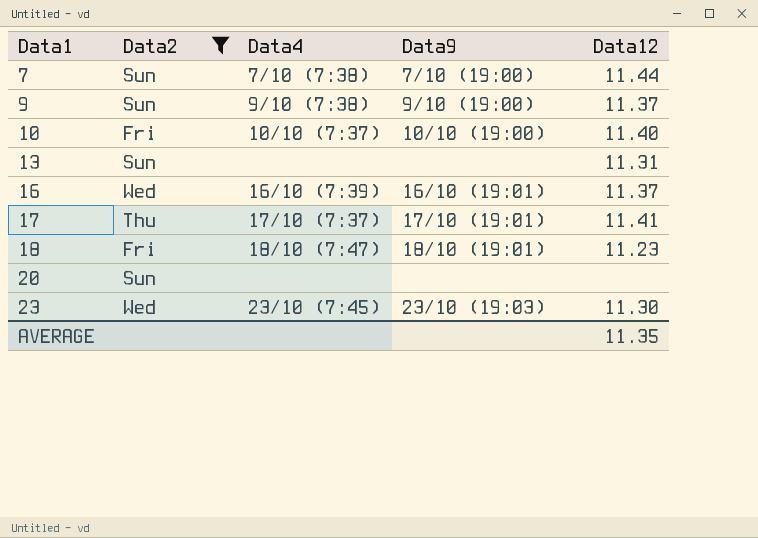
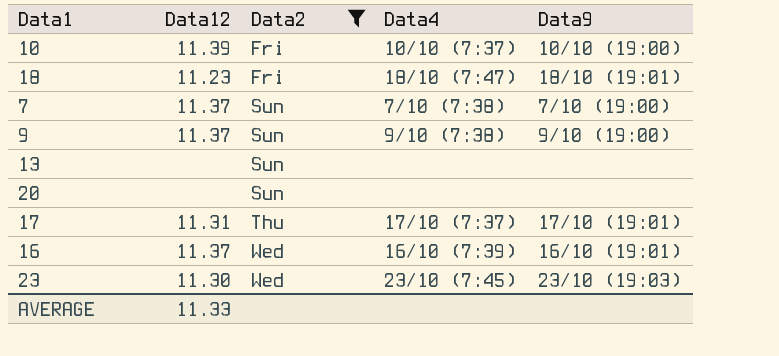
row order: Data1 ascending -> Data2 ascending
column Data12 | position: 5 -> 2
10 | Data12: 11.40 -> 11.39
7 | Data12: 11.44 -> 11.37
13 | Data12: 11.31 -> none
17 | Data12: 11.41 -> 11.31
AVERAGE | Data12: 11.35 -> 11.33

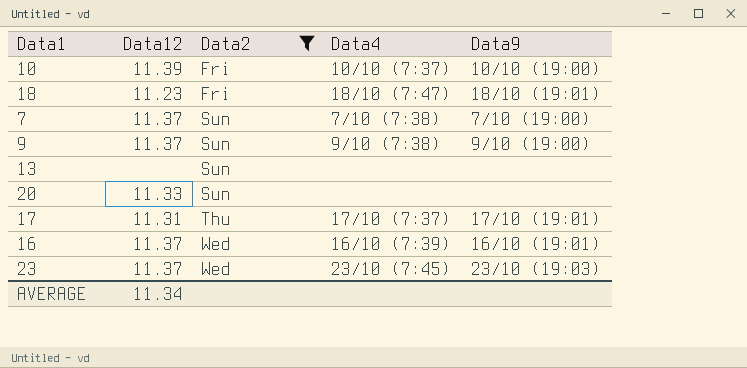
20 | Data12: none -> 11.33
23 | Data12: 11.30 -> 11.37
AVERAGE | Data12: 11.33 -> 11.34

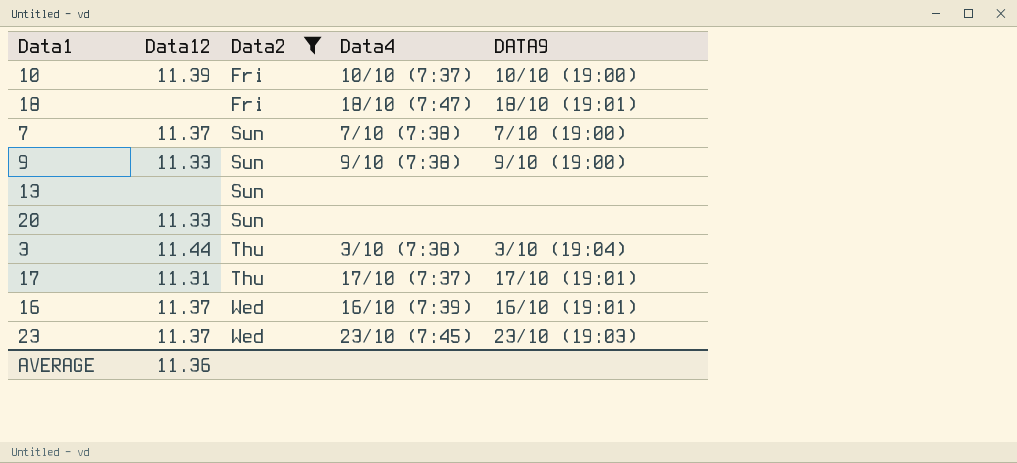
column name: Data9 -> DATA9
18 | Data12: 11.23 -> none
9 | Data12: 11.37 -> 11.33
row 3: none -> 11.44 | Thu | 3/10 (7:38) | 3/10 (19:04)
AVERAGE | Data12: 11.34 -> 11.36

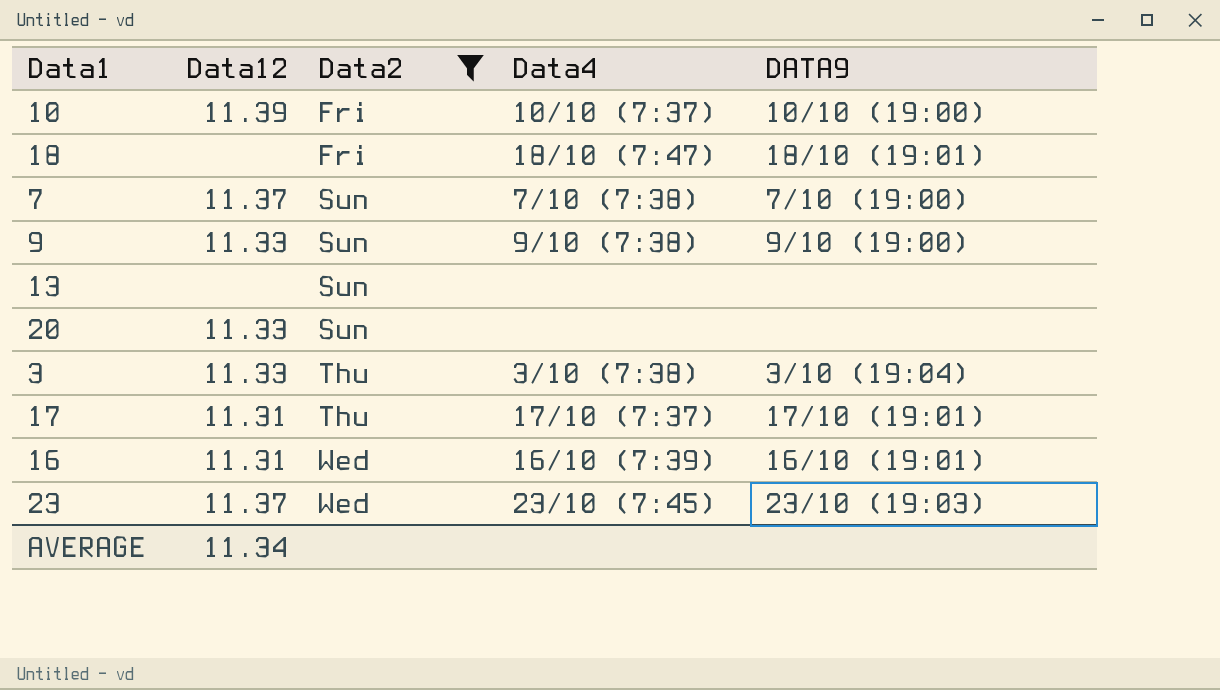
3 | Data12: 11.44 -> 11.33
16 | Data12: 11.37 -> 11.31
AVERAGE | Data12: 11.36 -> 11.34

